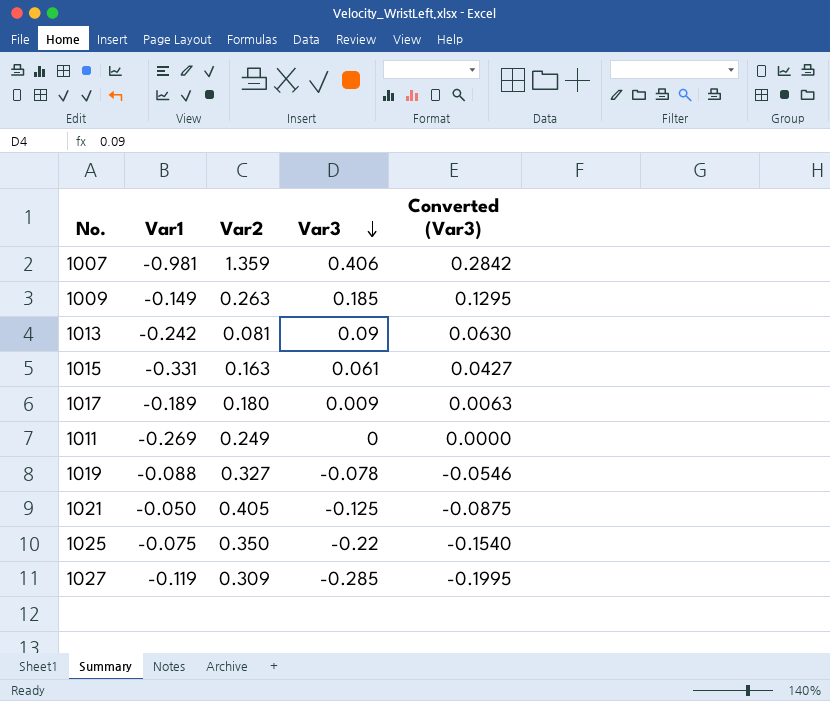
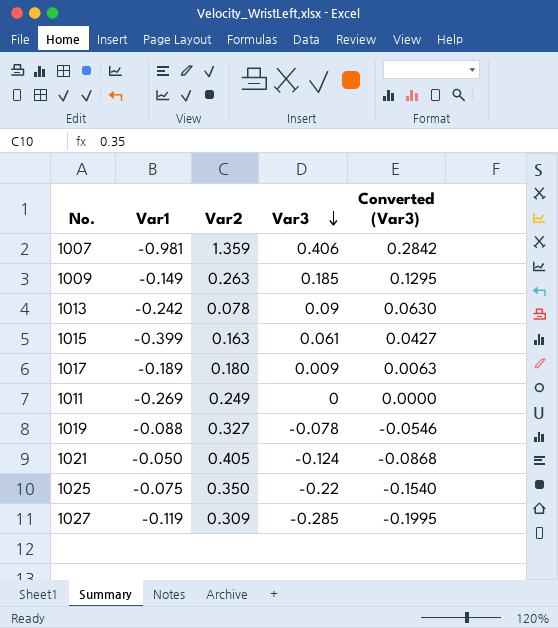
1013 | Var2: 0.081 -> 0.078
1015 | Var1: -0.331 -> -0.399
1021 | Var3: -0.125 -> -0.124
1021 | Converted (Var3): -0.0875 -> -0.0868

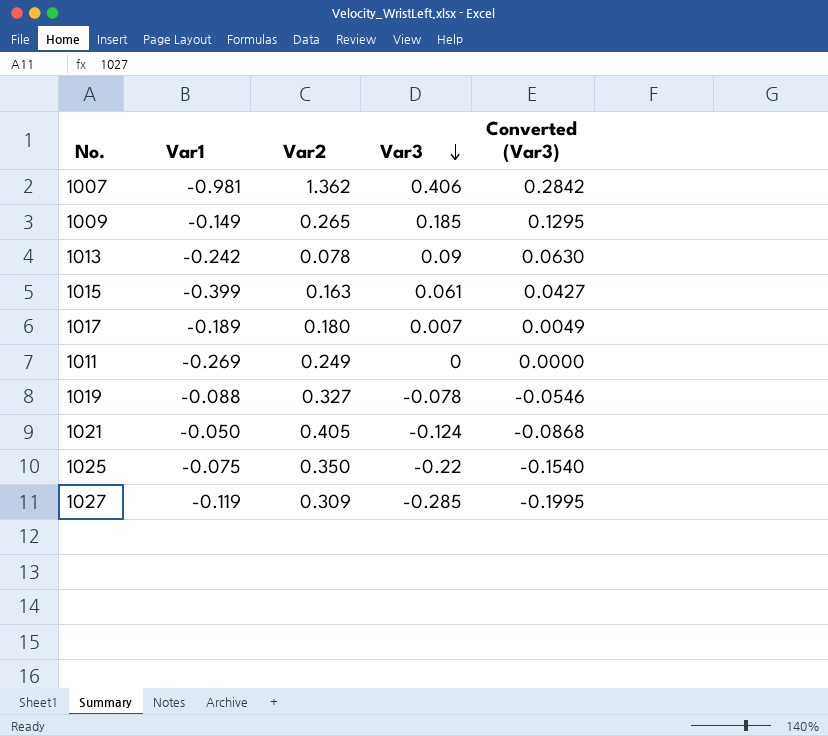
1007 | Var2: 1.359 -> 1.362
1009 | Var2: 0.263 -> 0.265
1017 | Var3: 0.009 -> 0.007
1017 | Converted (Var3): 0.0063 -> 0.0049

